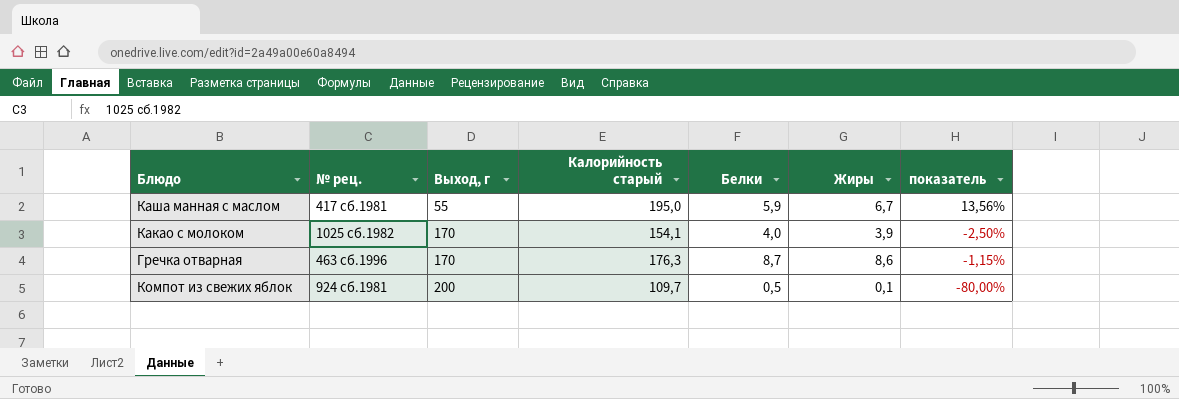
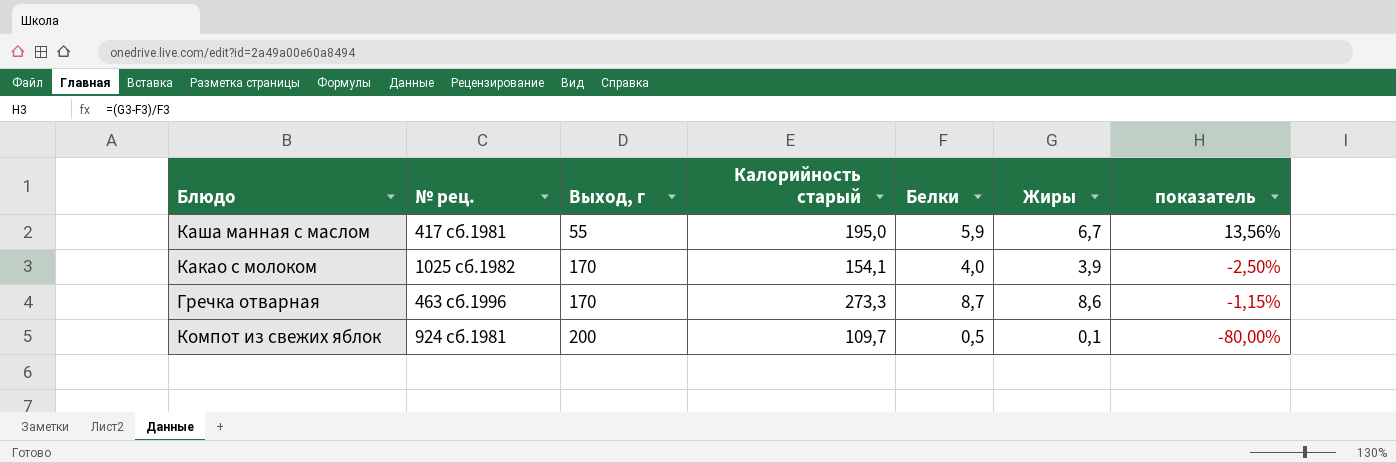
Гречка отварная | Калорийность старый: 176,3 -> 273,3

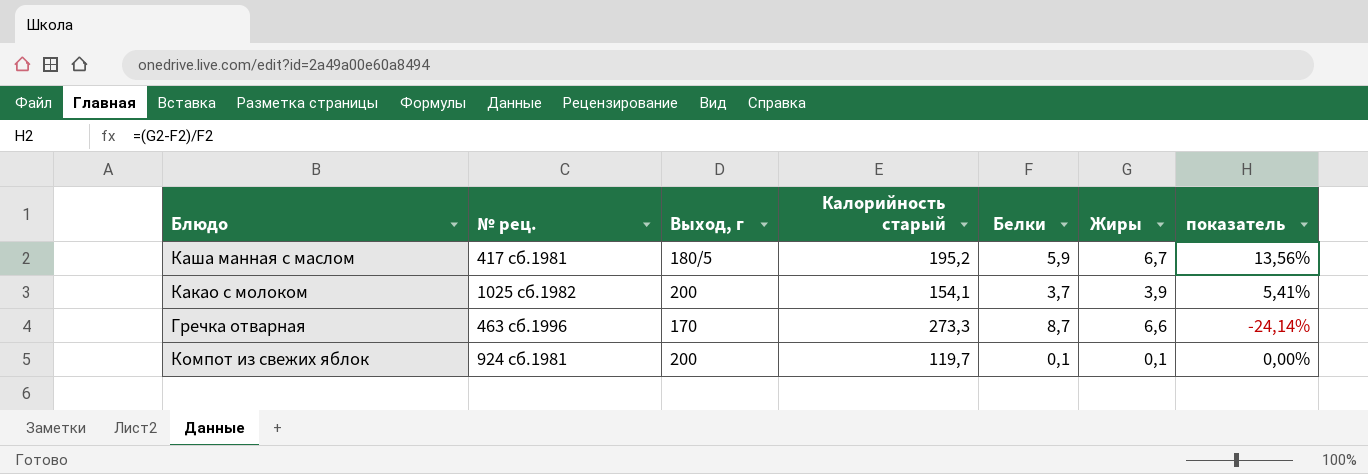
Каша манная с маслом | Выход, г: 55 -> 180/5
Каша манная с маслом | Калорийность старый: 195,0 -> 195,2
Какао с молоком | Выход, г: 170 -> 200
Какао с молоком | Белки: 4,0 -> 3,7
Какао с молоком | показатель: -2,50% -> 5,41%
Гречка отварная | Жиры: 8,6 -> 6,6
Гречка отварная | показатель: -1,15% -> -24,14%
Компот из свежих яблок | Калорийность старый: 109,7 -> 119,7
Компот из свежих яблок | Белки: 0,5 -> 0,1
Компот из свежих яблок | показатель: -80,00% -> 0,00%

